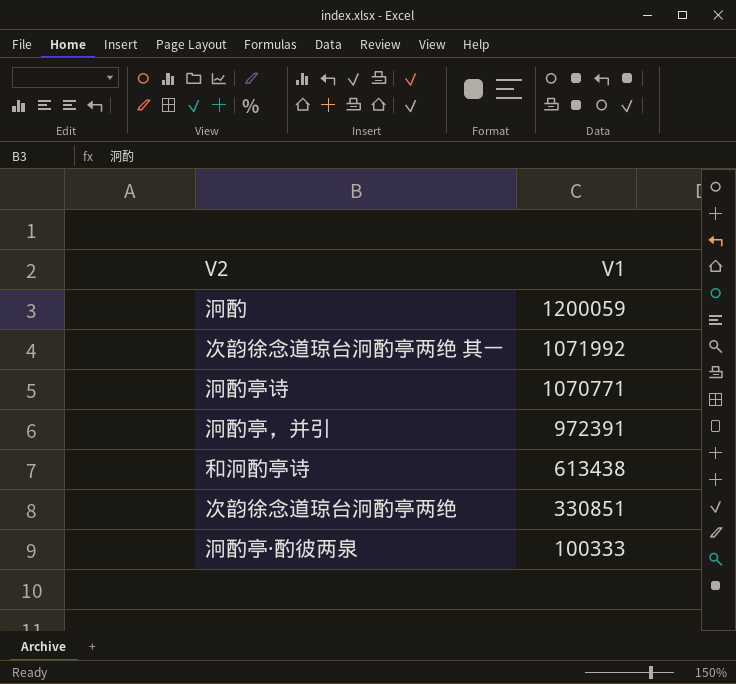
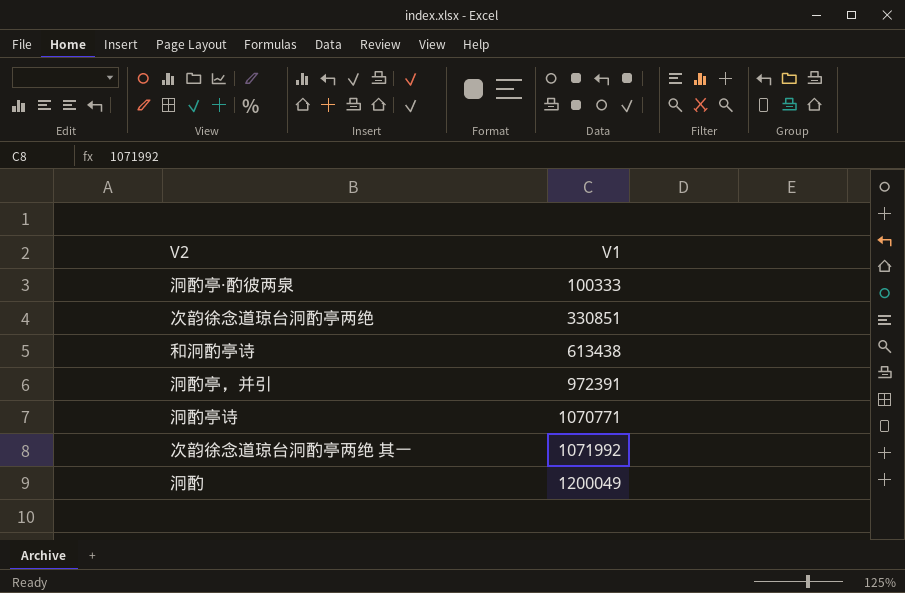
row order: V1 descending -> V1 ascending
泂酌 | V1: 1200059 -> 1200049

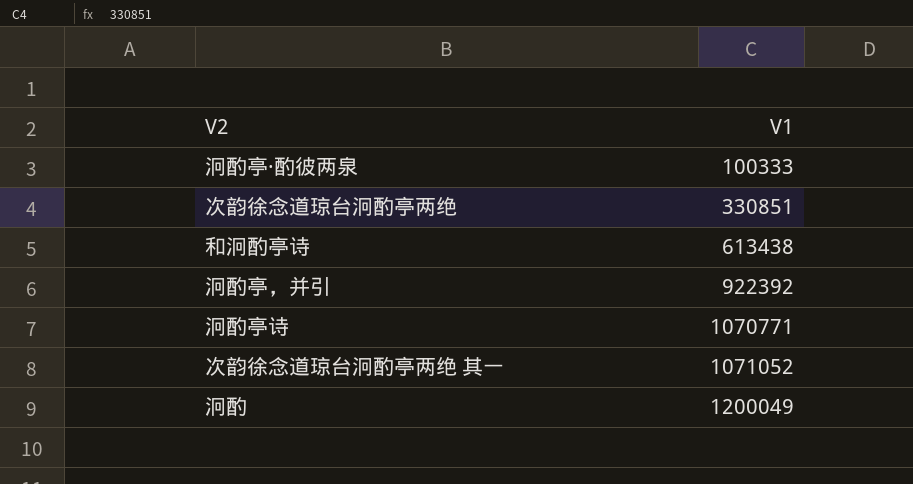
泂酌亭，并引 | V1: 972391 -> 922392
次韵徐念道琼台泂酌亭两绝 其一 | V1: 1071992 -> 1071052

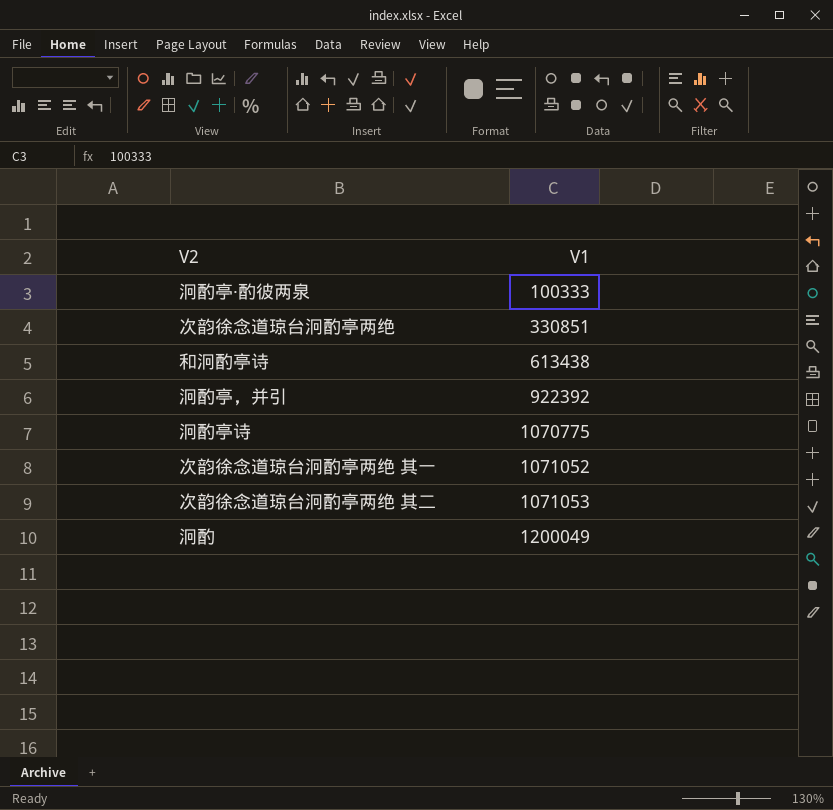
泂酌亭诗 | V1: 1070771 -> 1070775
row 次韵徐念道琼台泂酌亭两绝 其二: none -> 1071053

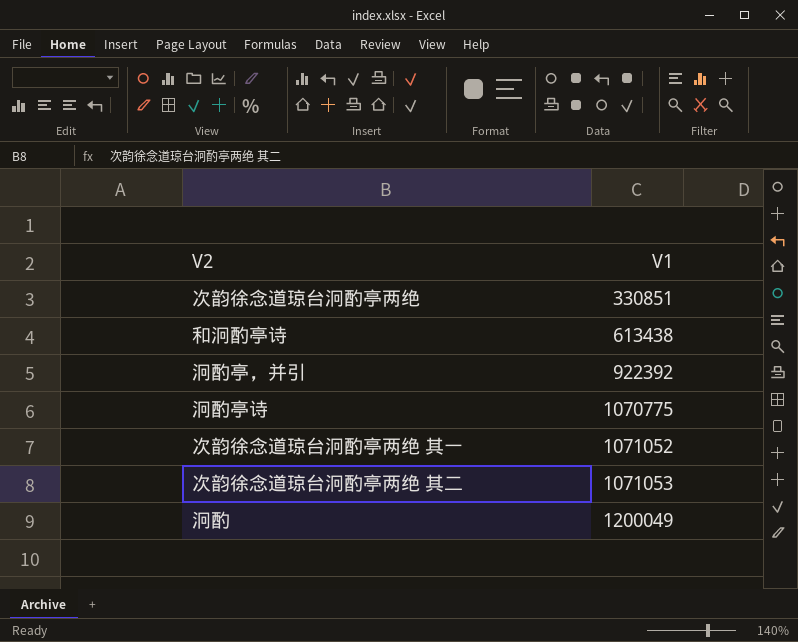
row 泂酌亭·酌彼两泉: 100333 -> none

